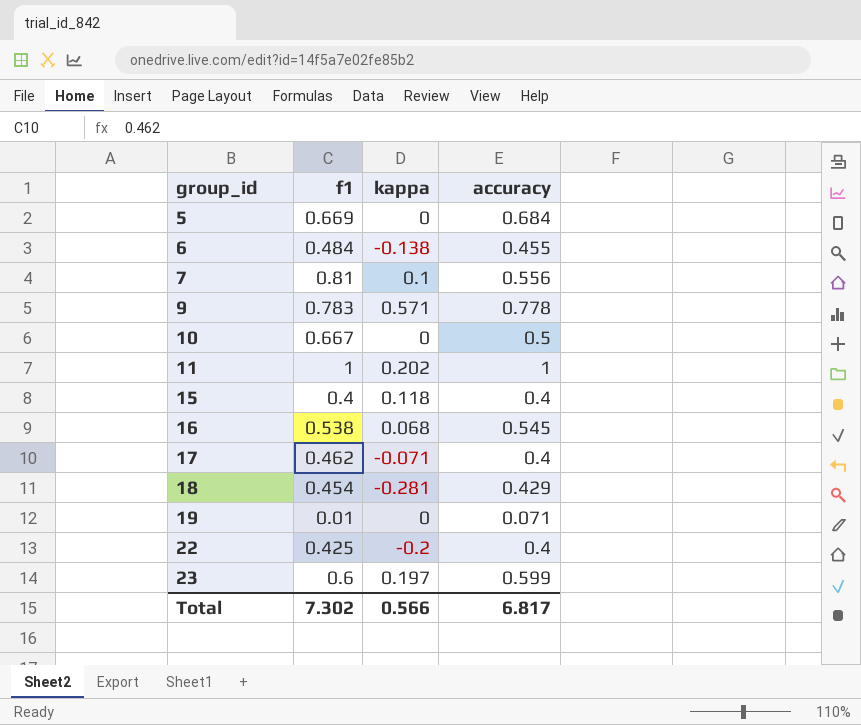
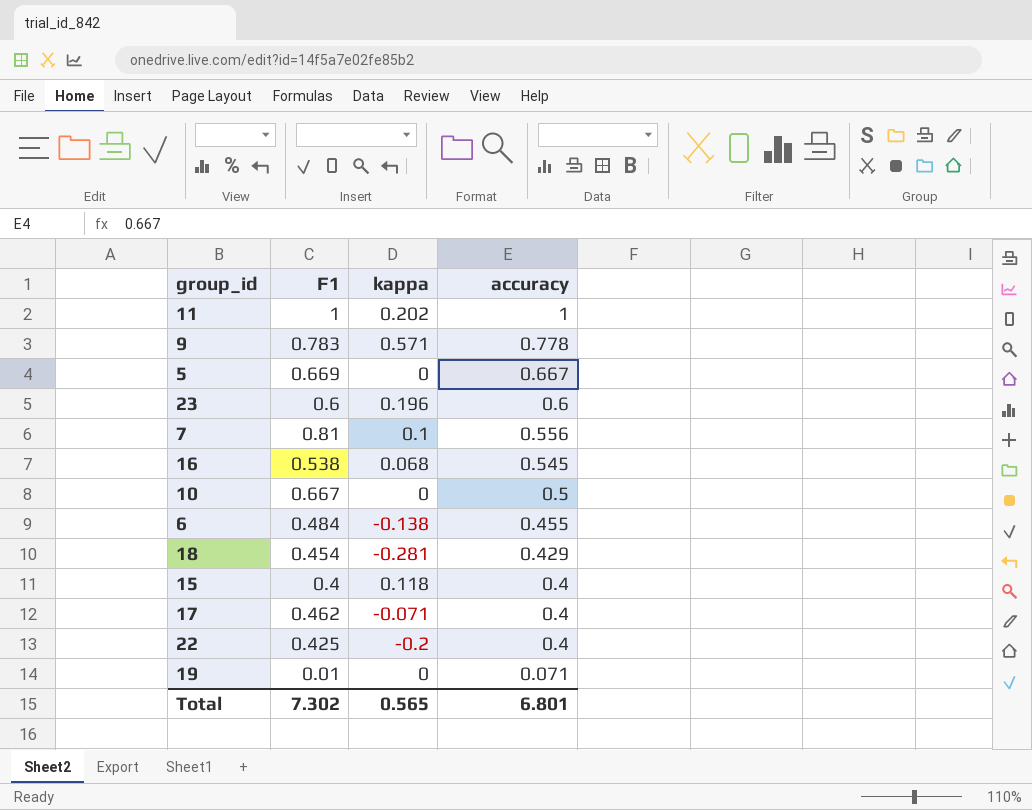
row order: group_id ascending -> accuracy descending
column name: f1 -> F1
5 | accuracy: 0.684 -> 0.667
23 | kappa: 0.197 -> 0.196
23 | accuracy: 0.599 -> 0.6
Total | kappa: 0.566 -> 0.565
Total | accuracy: 6.817 -> 6.801

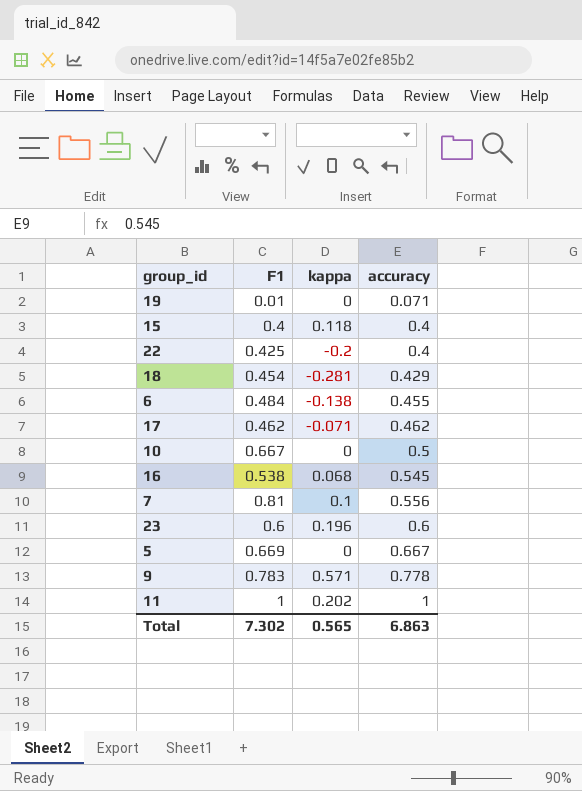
row order: accuracy descending -> accuracy ascending
17 | accuracy: 0.4 -> 0.462
Total | accuracy: 6.801 -> 6.863

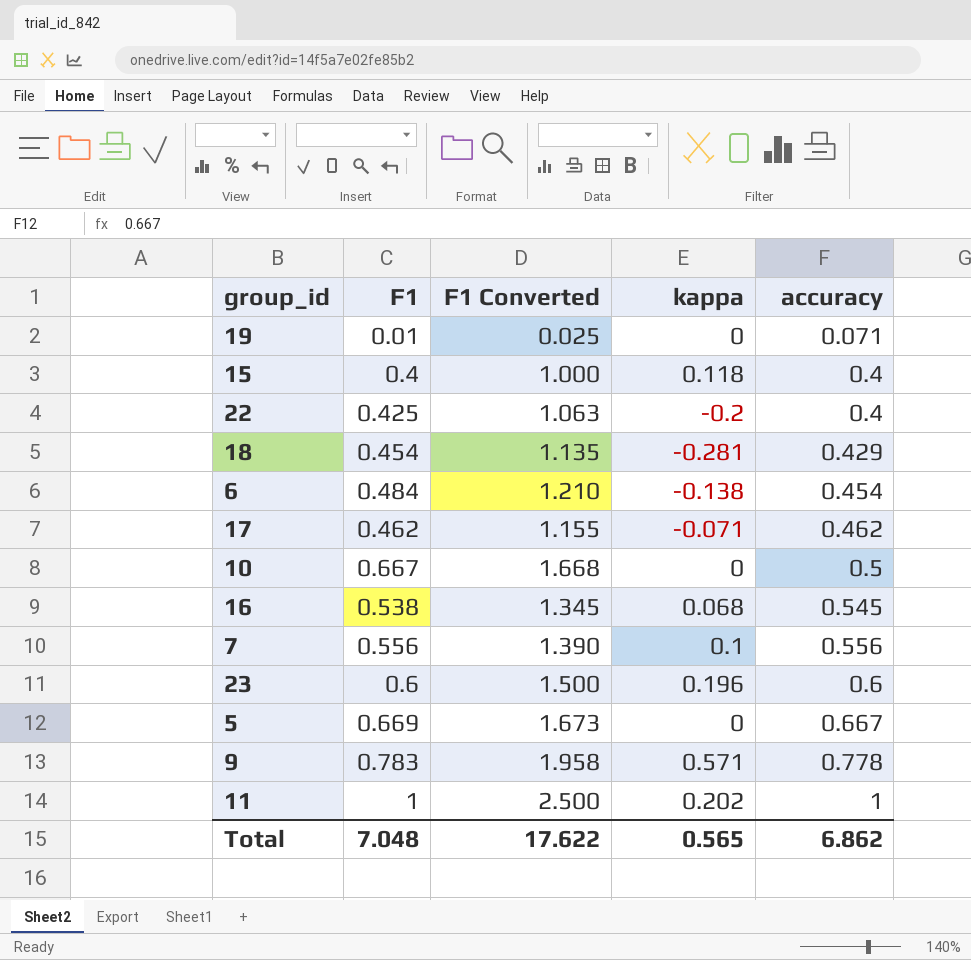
column F1 Converted | formula: none -> [F1] * 2.5
6 | accuracy: 0.455 -> 0.454
7 | F1: 0.81 -> 0.556
Total | F1: 7.302 -> 7.048
Total | accuracy: 6.863 -> 6.862

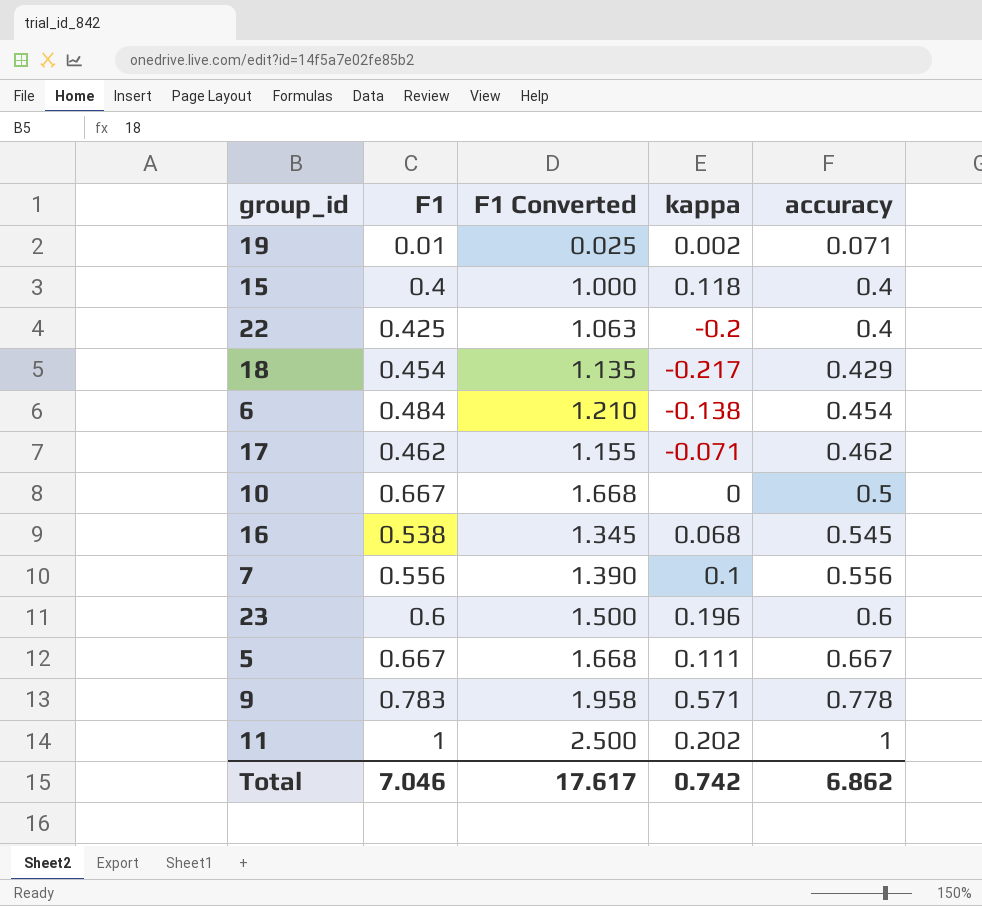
19 | kappa: 0 -> 0.002
18 | kappa: -0.281 -> -0.217
5 | F1: 0.669 -> 0.667
5 | F1 Converted: 1.673 -> 1.668
5 | kappa: 0 -> 0.111
Total | F1: 7.048 -> 7.046
Total | F1 Converted: 17.622 -> 17.617
Total | kappa: 0.565 -> 0.742

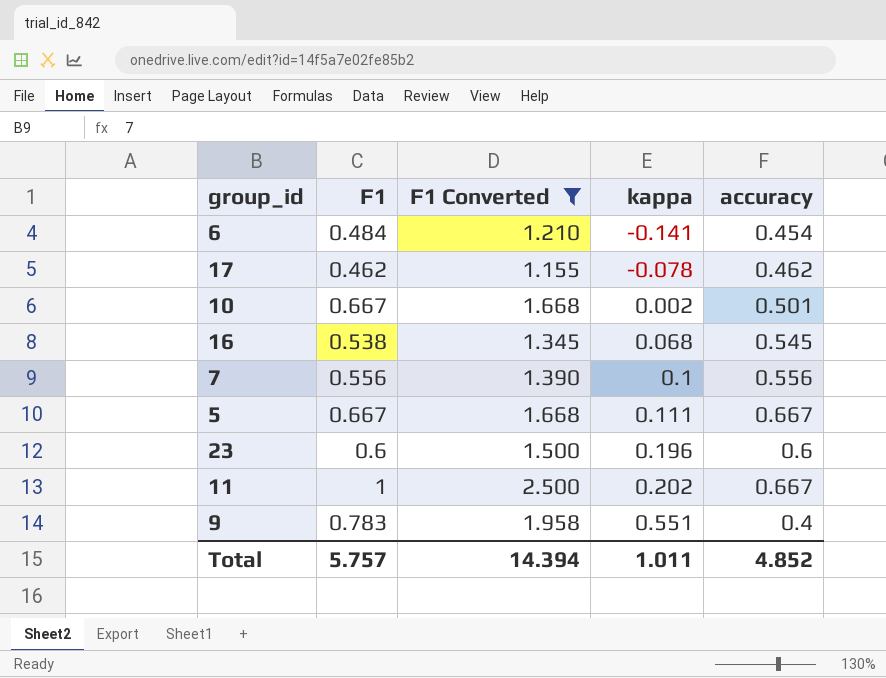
filter: none -> F1 Converted >= 1.155
row order: accuracy ascending -> kappa ascending
6 | kappa: -0.138 -> -0.141
17 | kappa: -0.071 -> -0.078
10 | kappa: 0 -> 0.002
10 | accuracy: 0.5 -> 0.501
11 | accuracy: 1 -> 0.667
9 | kappa: 0.571 -> 0.551
9 | accuracy: 0.778 -> 0.4
Total | F1: 7.046 -> 5.757
Total | F1 Converted: 17.617 -> 14.394
Total | kappa: 0.742 -> 1.011
Total | accuracy: 6.862 -> 4.852

